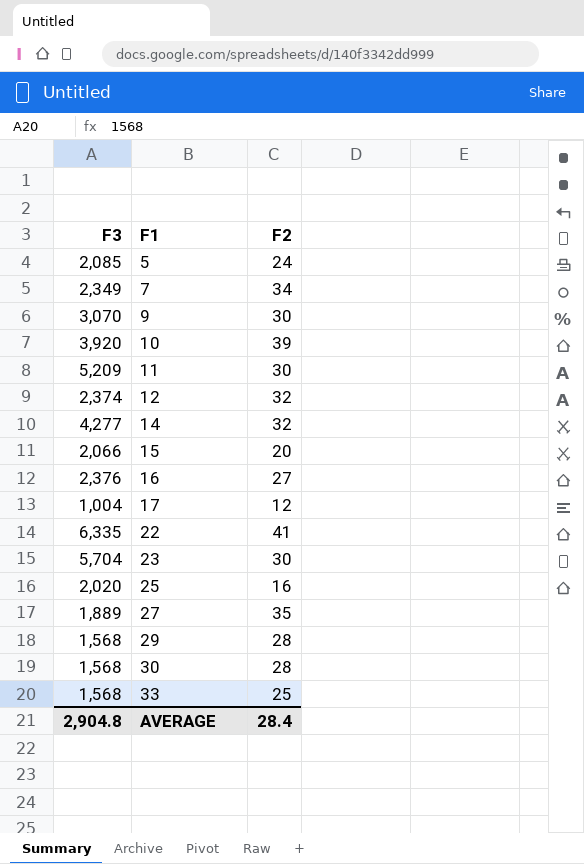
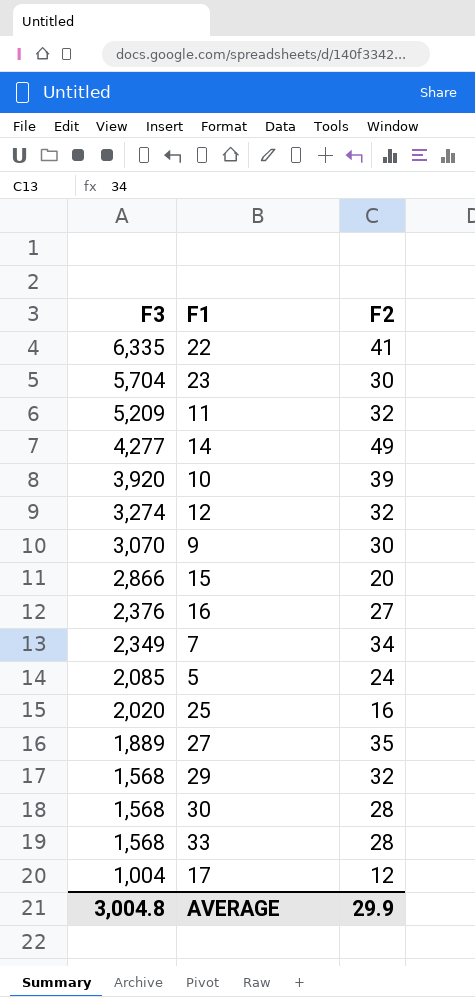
row order: F1 ascending -> F3 descending
11 | F2: 30 -> 32
14 | F2: 32 -> 49
12 | F3: 2,374 -> 3,274
15 | F3: 2,066 -> 2,866
29 | F2: 28 -> 32
33 | F2: 25 -> 28
AVERAGE | F3: 2,904.8 -> 3,004.8
AVERAGE | F2: 28.4 -> 29.9

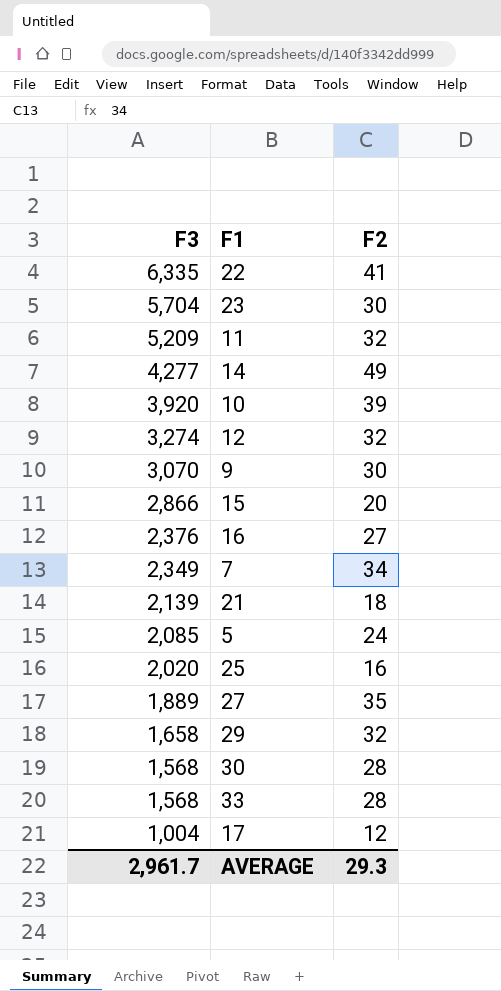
row 21: none -> 2,139 | 18
29 | F3: 1,568 -> 1,658
AVERAGE | F3: 3,004.8 -> 2,961.7
AVERAGE | F2: 29.9 -> 29.3

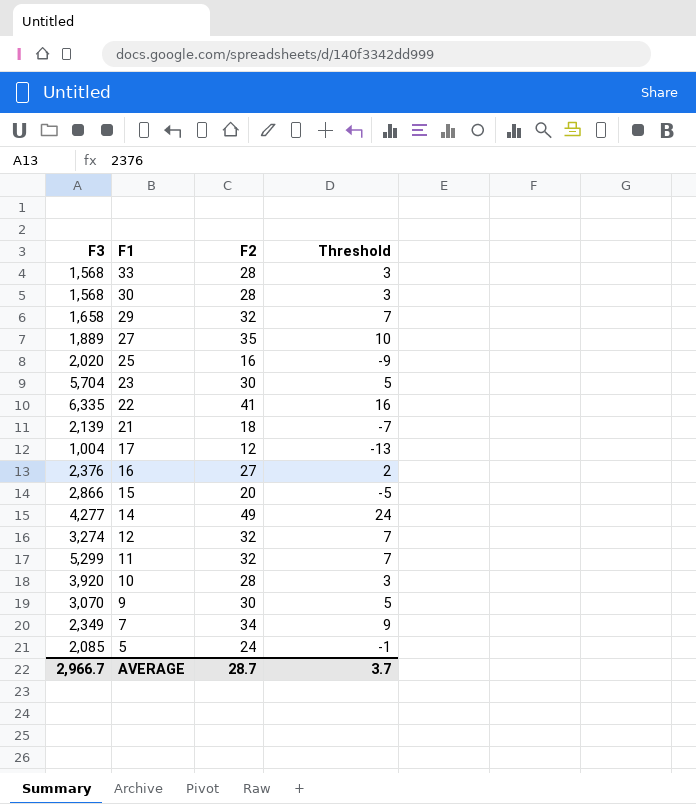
row order: F3 descending -> F1 descending
column Threshold | formula: none -> [F2] - 25
11 | F3: 5,209 -> 5,299
10 | F2: 39 -> 28
AVERAGE | F3: 2,961.7 -> 2,966.7
AVERAGE | F2: 29.3 -> 28.7

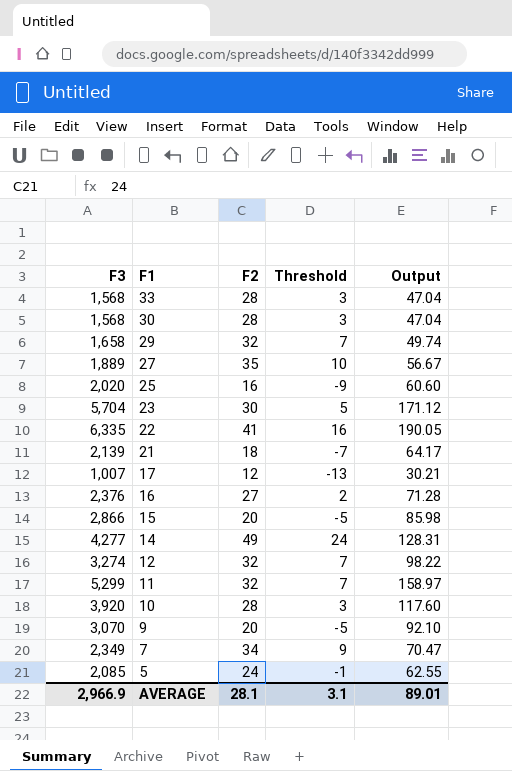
column Output | formula: none -> [F3] * 0.03
17 | F3: 1,004 -> 1,007
9 | F2: 30 -> 20
9 | Threshold: 5 -> -5
AVERAGE | F3: 2,966.7 -> 2,966.9
AVERAGE | F2: 28.7 -> 28.1
AVERAGE | Threshold: 3.7 -> 3.1

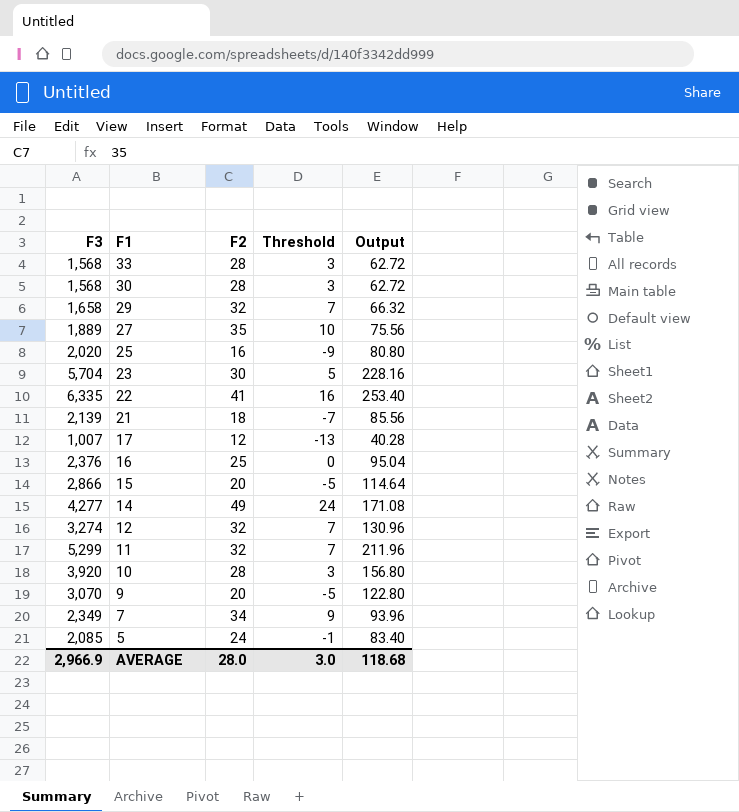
column Output | formula: [F3] * 0.03 -> [F3] * 0.04
16 | F2: 27 -> 25
16 | Threshold: 2 -> 0
AVERAGE | F2: 28.1 -> 28.0
AVERAGE | Threshold: 3.1 -> 3.0
AVERAGE | Output: 89.01 -> 118.68

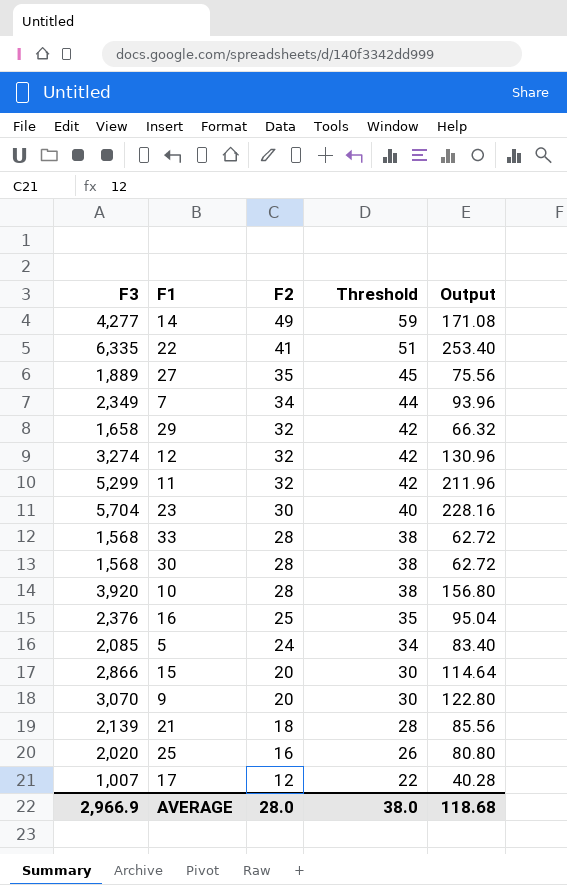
row order: F1 descending -> F2 descending
column Threshold | formula: [F2] - 25 -> [F2] + 10
AVERAGE | Threshold: 3.0 -> 38.0

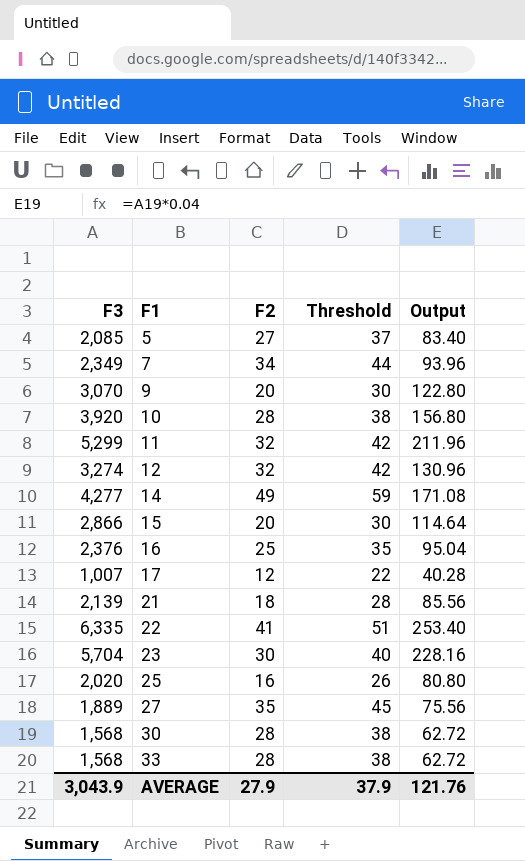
row order: F2 descending -> F1 ascending
row 29: 1,658 | 32 | 42 | 66.32 -> none
5 | F2: 24 -> 27
5 | Threshold: 34 -> 37
AVERAGE | F3: 2,966.9 -> 3,043.9
AVERAGE | F2: 28.0 -> 27.9
AVERAGE | Threshold: 38.0 -> 37.9
AVERAGE | Output: 118.68 -> 121.76

